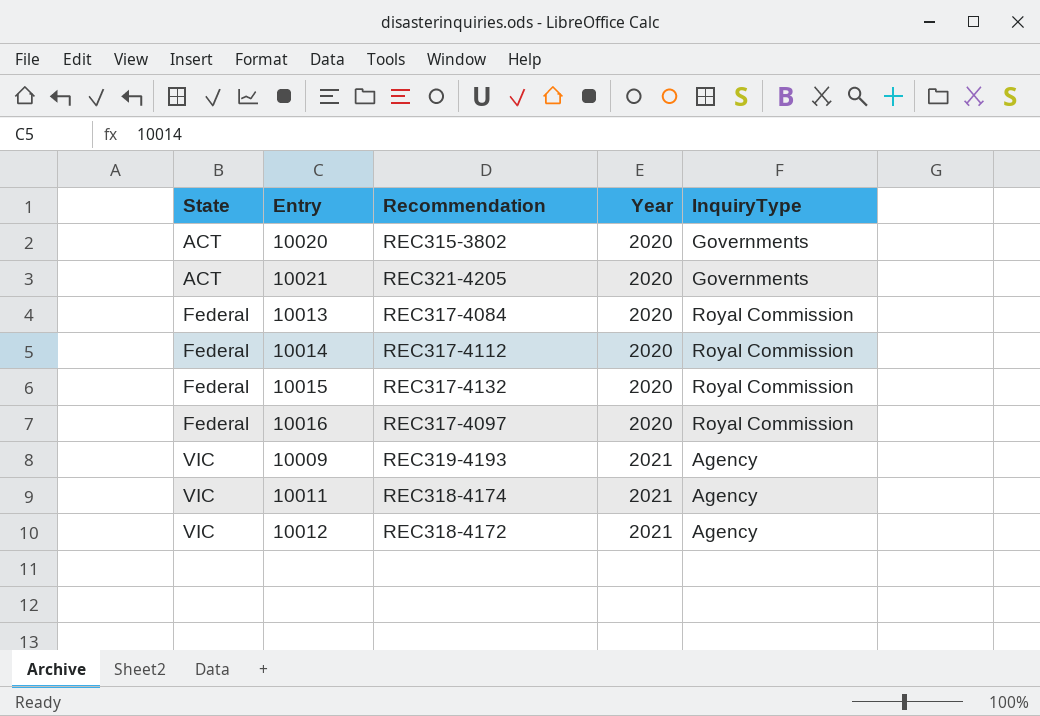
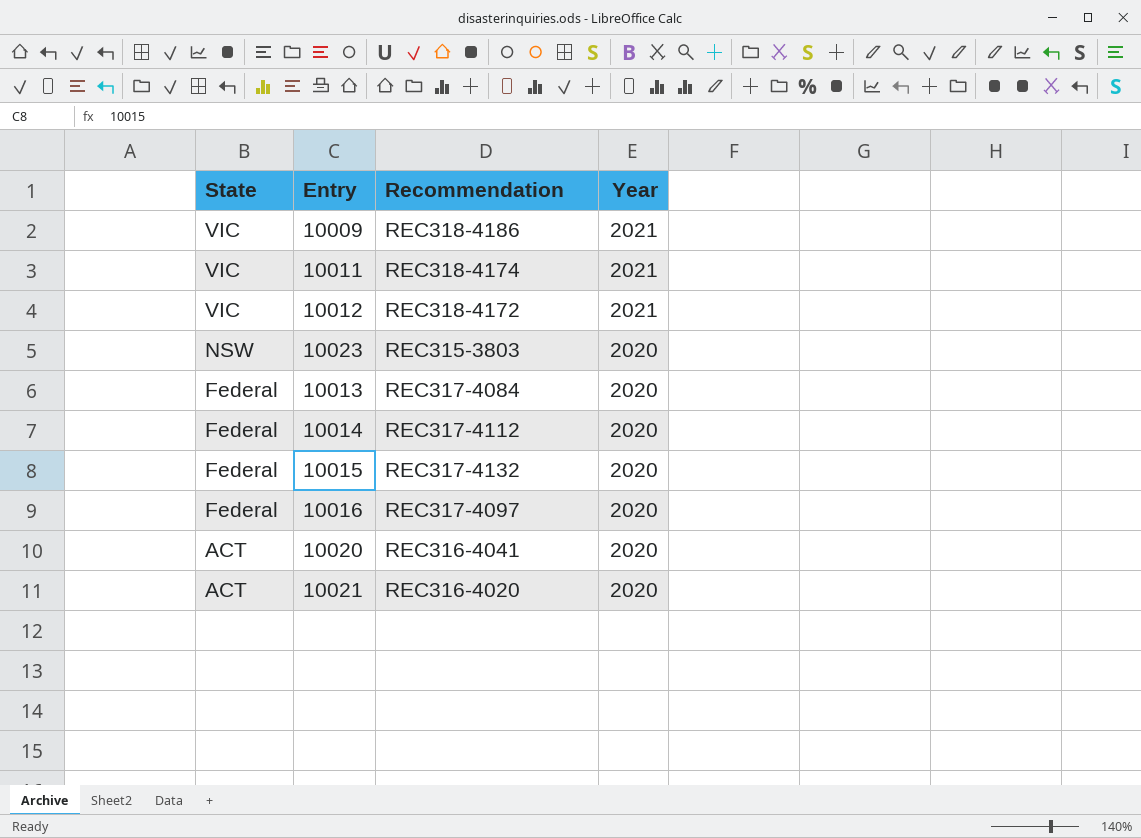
row order: State ascending -> State descending
column InquiryType | position: 5 -> none
10009 | Recommendation: REC319-4193 -> REC318-4186
row 10023: none -> NSW | REC315-3803 | 2020
10020 | Recommendation: REC315-3802 -> REC316-4041
10021 | Recommendation: REC321-4205 -> REC316-4020

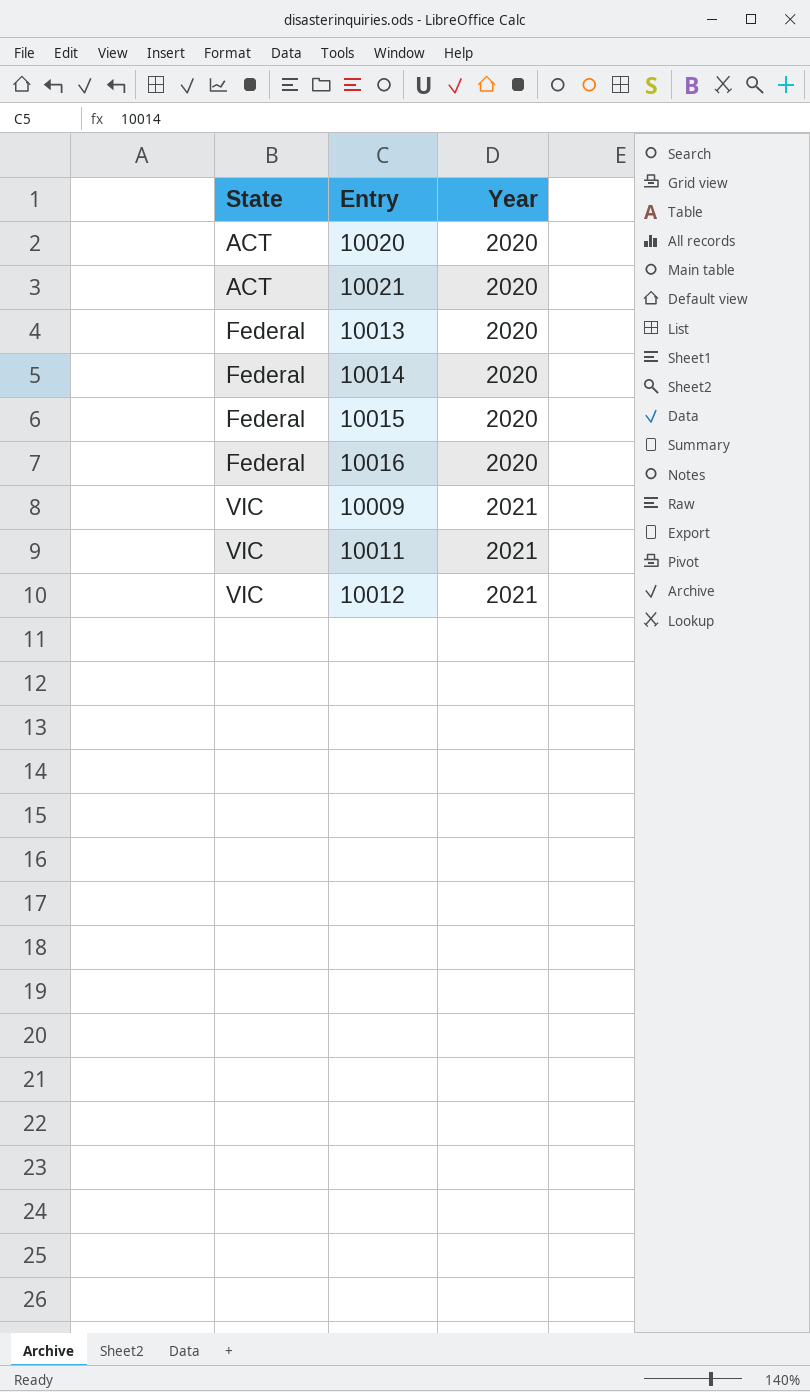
row order: State descending -> State ascending
column Recommendation | position: 3 -> none
row 10023: NSW | REC315-3803 | 2020 -> none

